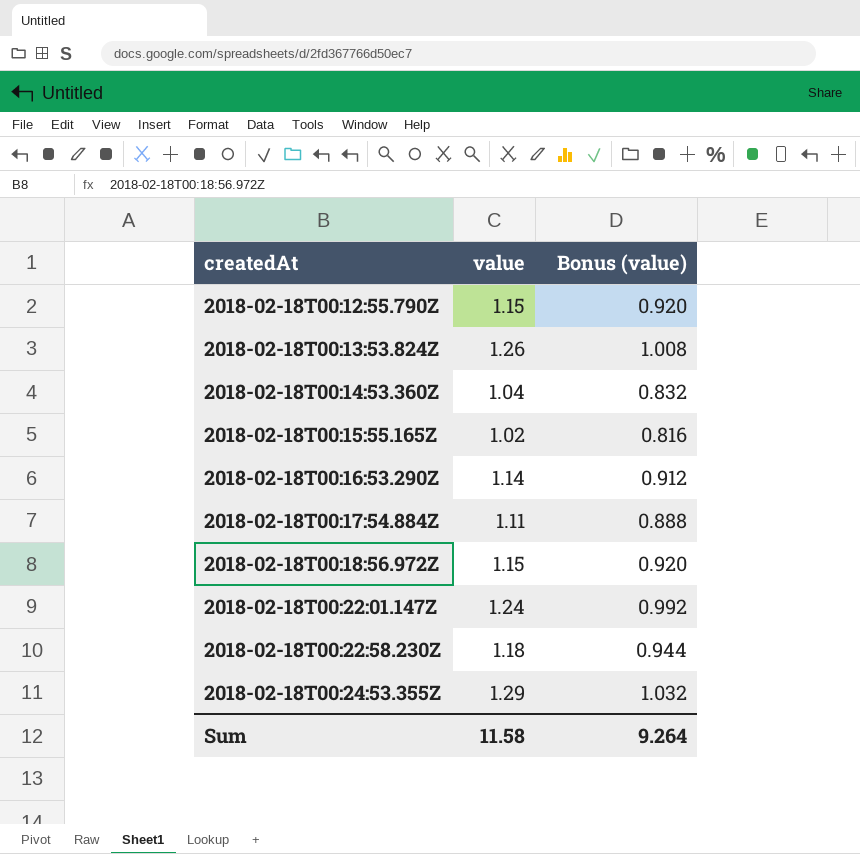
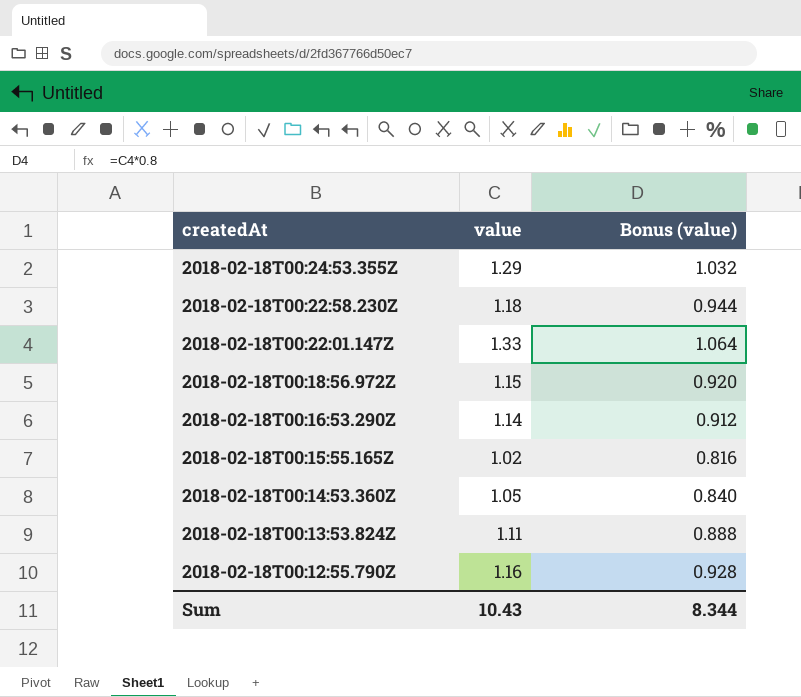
row order: createdAt ascending -> createdAt descending
row 2018-02-18T00:17:54.884Z: 1.11 | 0.888 -> none
2018-02-18T00:22:01.147Z | value: 1.24 -> 1.33
2018-02-18T00:22:01.147Z | Bonus (value): 0.992 -> 1.064
2018-02-18T00:14:53.360Z | value: 1.04 -> 1.05
2018-02-18T00:14:53.360Z | Bonus (value): 0.832 -> 0.840
2018-02-18T00:13:53.824Z | value: 1.26 -> 1.11
2018-02-18T00:13:53.824Z | Bonus (value): 1.008 -> 0.888
2018-02-18T00:12:55.790Z | value: 1.15 -> 1.16
2018-02-18T00:12:55.790Z | Bonus (value): 0.920 -> 0.928
Sum | value: 11.58 -> 10.43
Sum | Bonus (value): 9.264 -> 8.344

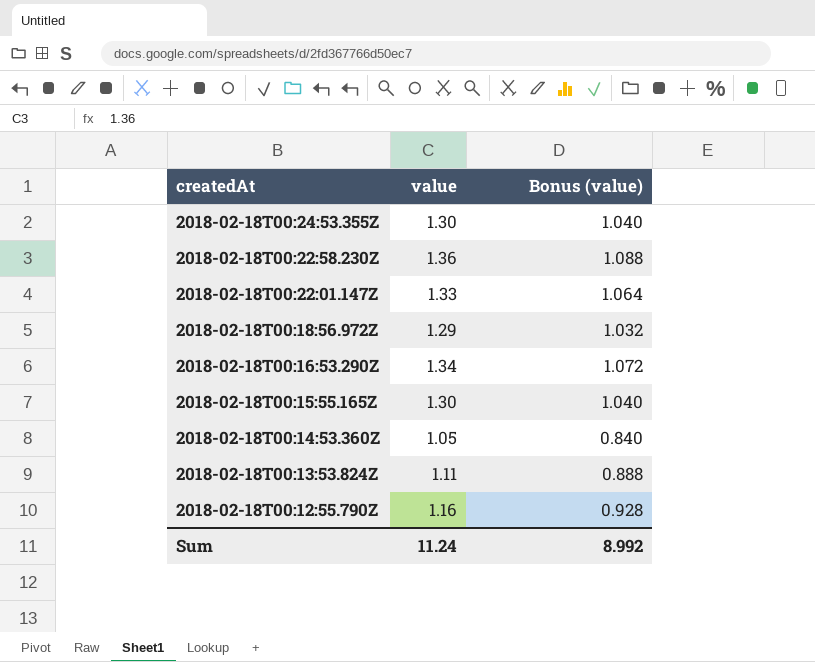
2018-02-18T00:24:53.355Z | value: 1.29 -> 1.30
2018-02-18T00:24:53.355Z | Bonus (value): 1.032 -> 1.040
2018-02-18T00:22:58.230Z | value: 1.18 -> 1.36
2018-02-18T00:22:58.230Z | Bonus (value): 0.944 -> 1.088
2018-02-18T00:18:56.972Z | value: 1.15 -> 1.29
2018-02-18T00:18:56.972Z | Bonus (value): 0.920 -> 1.032
2018-02-18T00:16:53.290Z | value: 1.14 -> 1.34
2018-02-18T00:16:53.290Z | Bonus (value): 0.912 -> 1.072
2018-02-18T00:15:55.165Z | value: 1.02 -> 1.30
2018-02-18T00:15:55.165Z | Bonus (value): 0.816 -> 1.040
Sum | value: 10.43 -> 11.24
Sum | Bonus (value): 8.344 -> 8.992

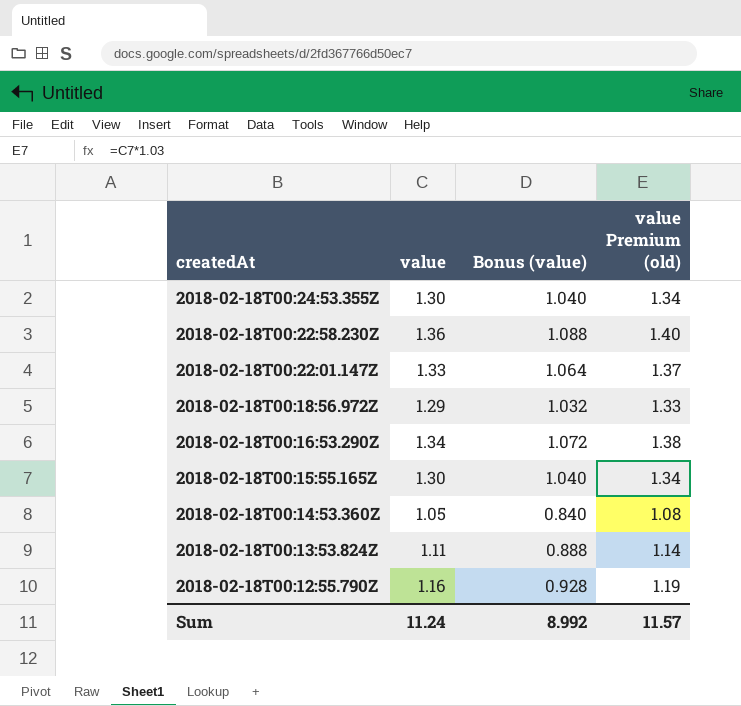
column value Premium (old) | formula: none -> [value] * 1.03

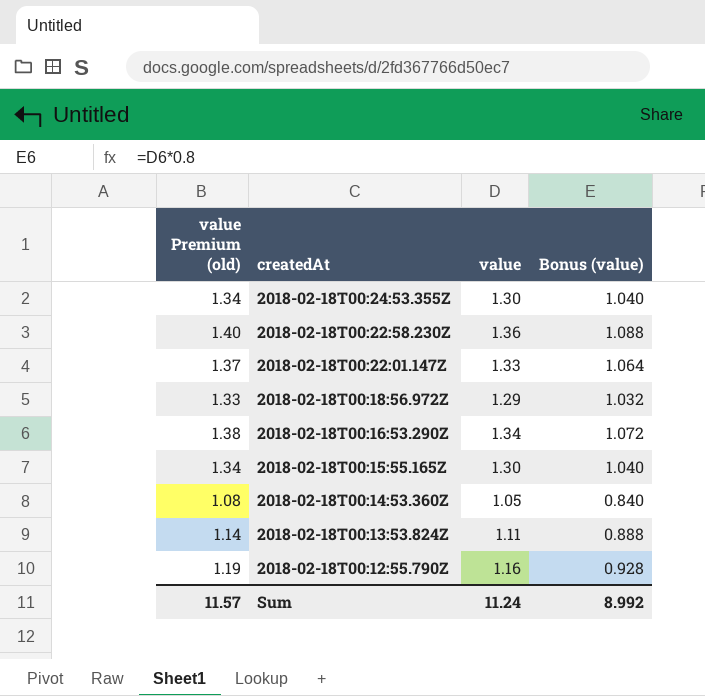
column value Premium (old) | position: 4 -> 1

